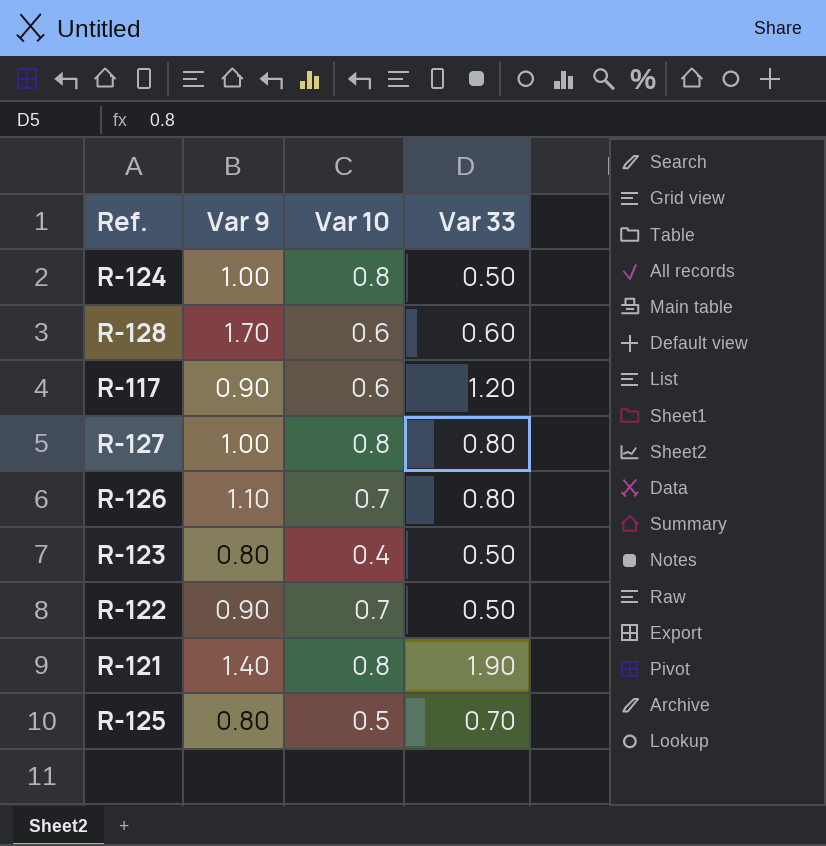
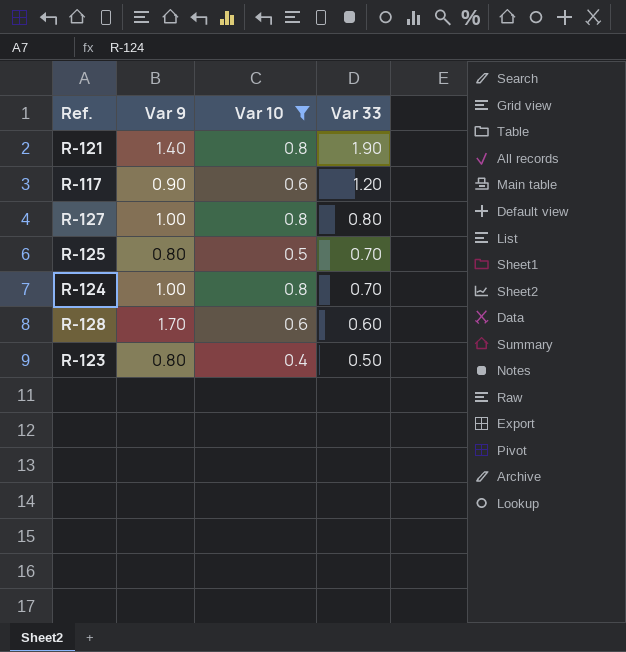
filter: none -> Var 10 != 0.7
row order: none -> Var 33 descending
R-124 | Var 33: 0.50 -> 0.70

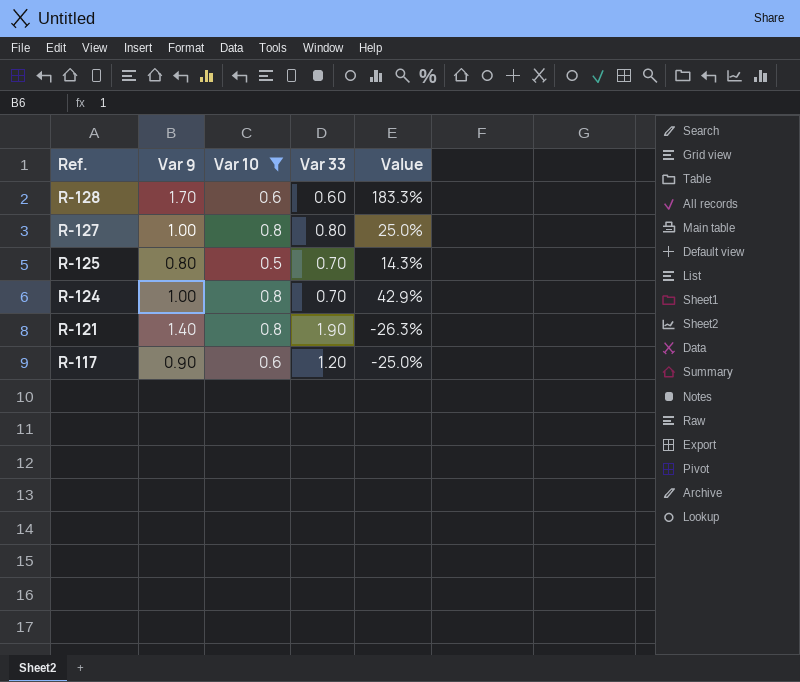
row order: Var 33 descending -> Ref. descending
column Value | formula: none -> ([Var 9] - [Var 33]) / [Var 33]
row R-123: 0.80 | 0.4 | 0.50 -> none

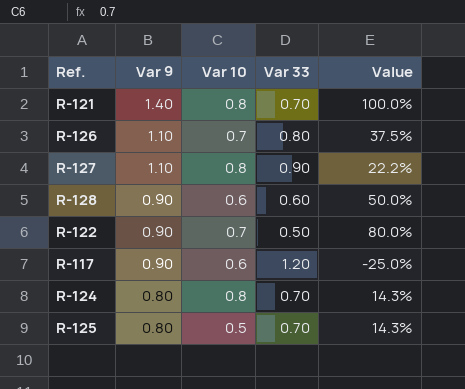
filter: Var 10 != 0.7 -> none
row order: Ref. descending -> Var 9 descending
R-121 | Var 33: 1.90 -> 0.70
R-121 | Value: -26.3% -> 100.0%
R-127 | Var 9: 1.00 -> 1.10
R-127 | Var 33: 0.80 -> 0.90
R-127 | Value: 25.0% -> 22.2%
R-128 | Var 9: 1.70 -> 0.90
R-128 | Value: 183.3% -> 50.0%
R-124 | Var 9: 1.00 -> 0.80
R-124 | Value: 42.9% -> 14.3%

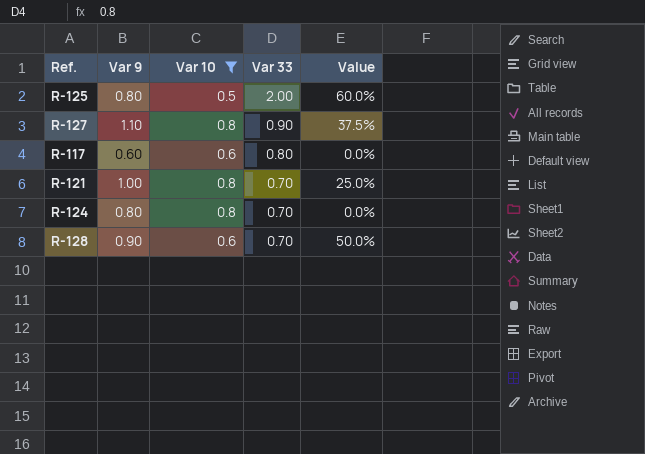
filter: none -> Var 10 != 0.7
row order: Var 9 descending -> Var 33 descending
column Value | formula: ([Var 9] - [Var 33]) / [Var 33] -> ([Var 9] - [Var 10]) / [Var 10]
R-125 | Var 33: 0.70 -> 2.00
R-117 | Var 9: 0.90 -> 0.60
R-117 | Var 33: 1.20 -> 0.80
R-121 | Var 9: 1.40 -> 1.00
R-128 | Var 33: 0.60 -> 0.70

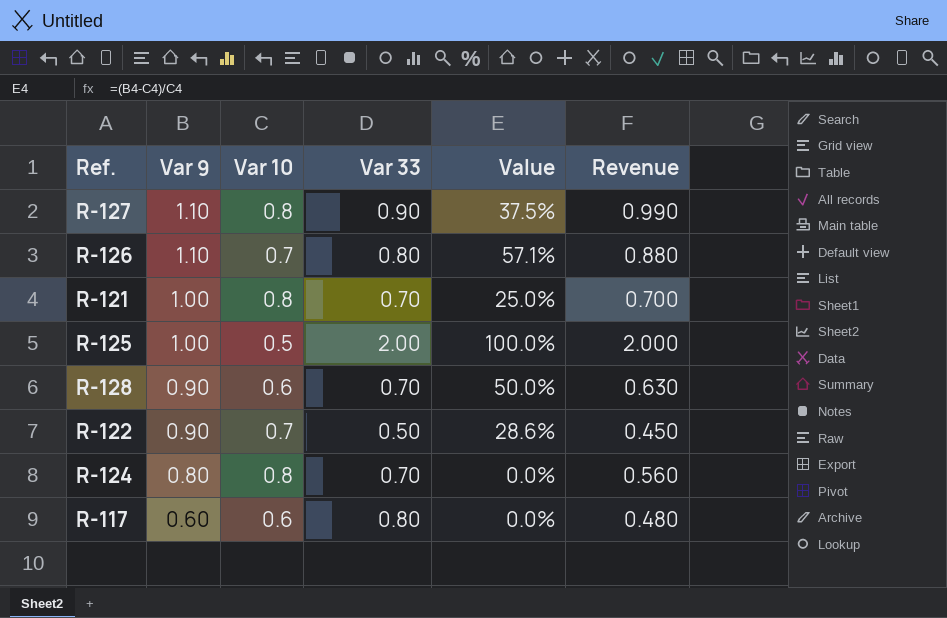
filter: Var 10 != 0.7 -> none
row order: Var 33 descending -> Var 9 descending
column Revenue | formula: none -> [Var 9] * [Var 33]
R-125 | Var 9: 0.80 -> 1.00
R-125 | Value: 60.0% -> 100.0%

